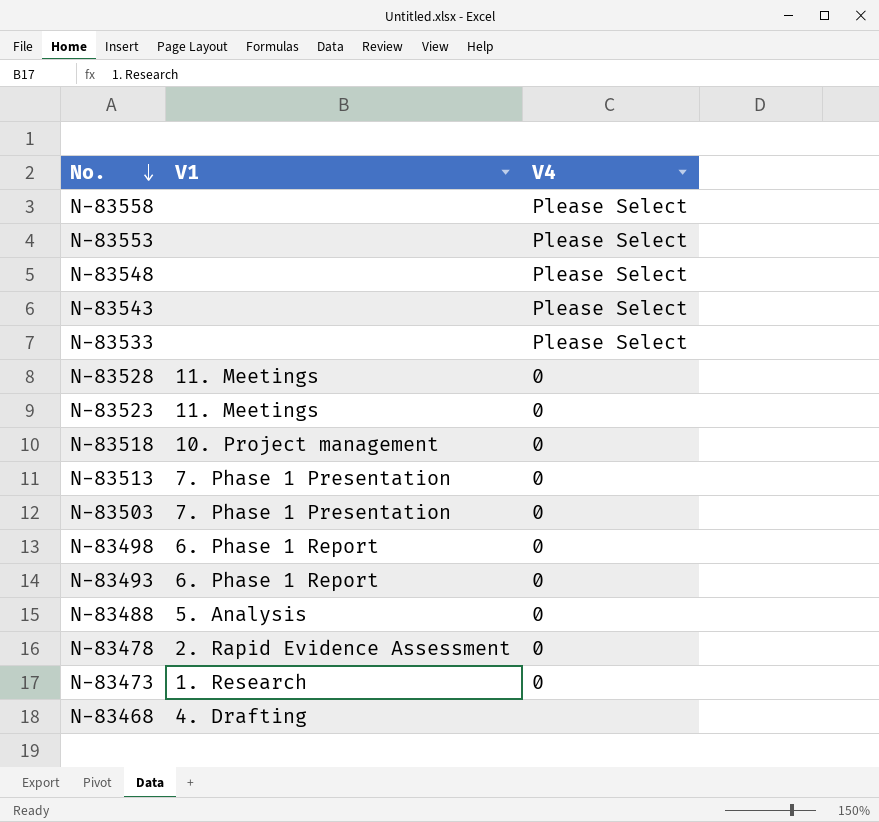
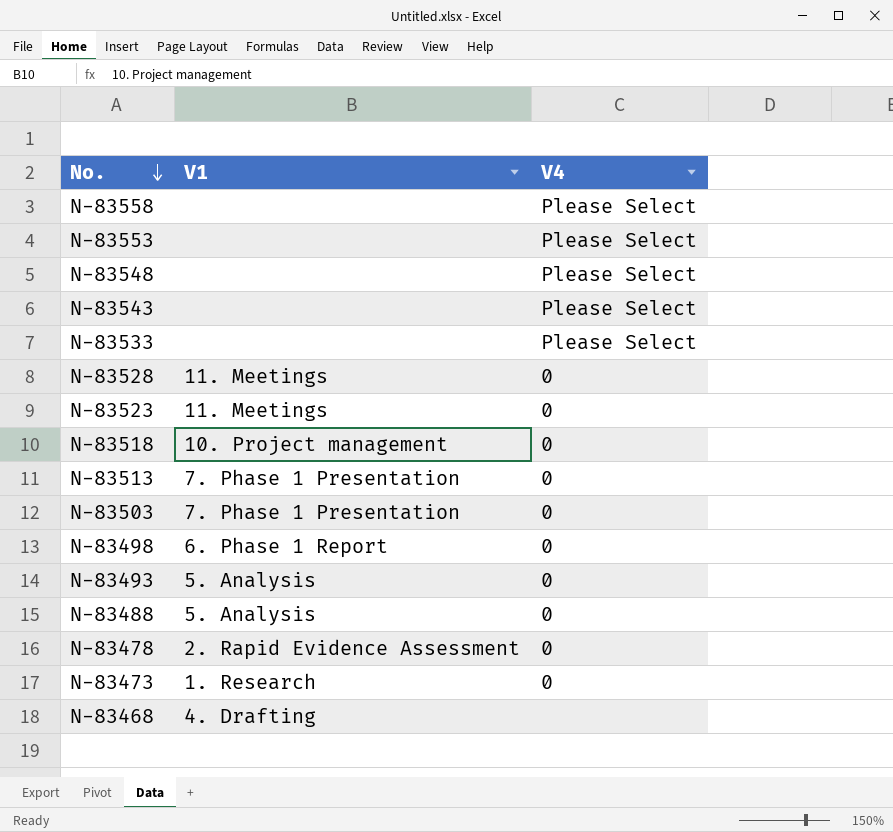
N-83493 | V1: 6. Phase 1 Report -> 5. Analysis

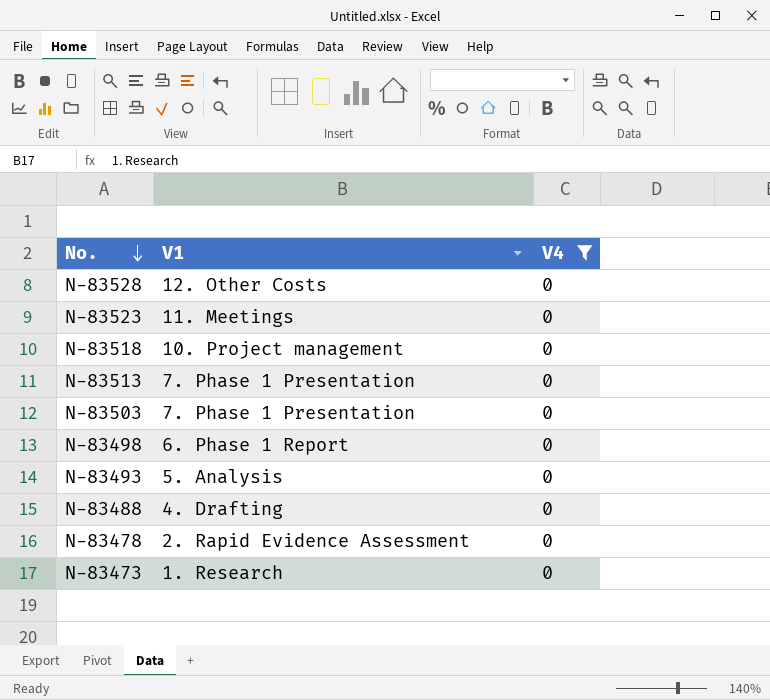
filter: none -> V4 = 0
N-83528 | V1: 11. Meetings -> 12. Other Costs
N-83488 | V1: 5. Analysis -> 4. Drafting

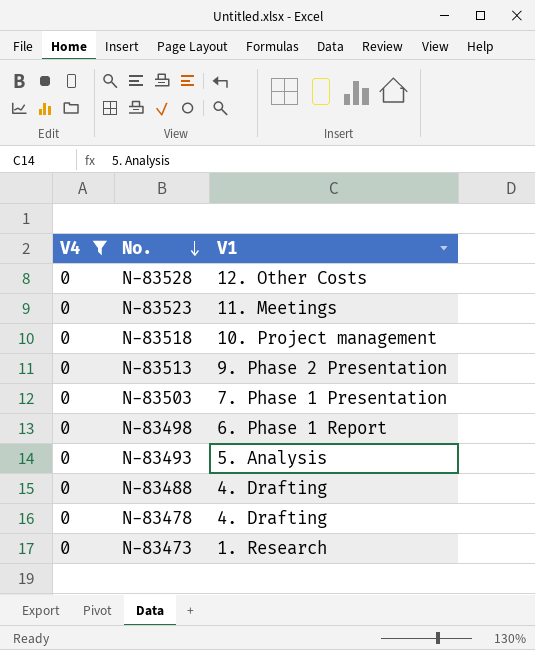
column V4 | position: 3 -> 1
N-83513 | V1: 7. Phase 1 Presentation -> 9. Phase 2 Presentation
N-83478 | V1: 2. Rapid Evidence Assessment -> 4. Drafting

